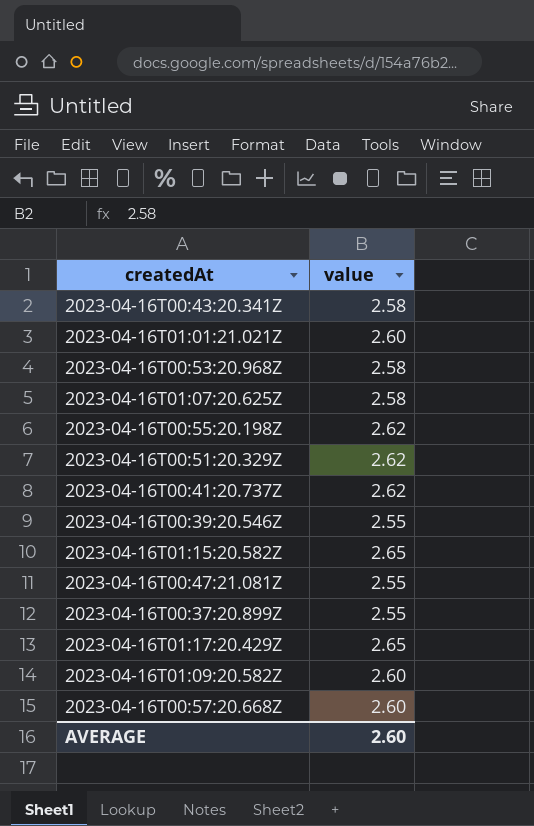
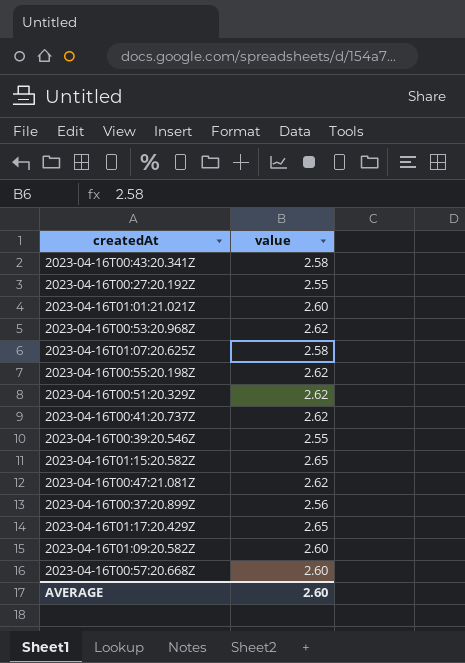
row 2023-04-16T00:27:20.192Z: none -> 2.55
2023-04-16T00:53:20.968Z | value: 2.58 -> 2.62
2023-04-16T00:47:21.081Z | value: 2.55 -> 2.62
2023-04-16T00:37:20.899Z | value: 2.55 -> 2.56

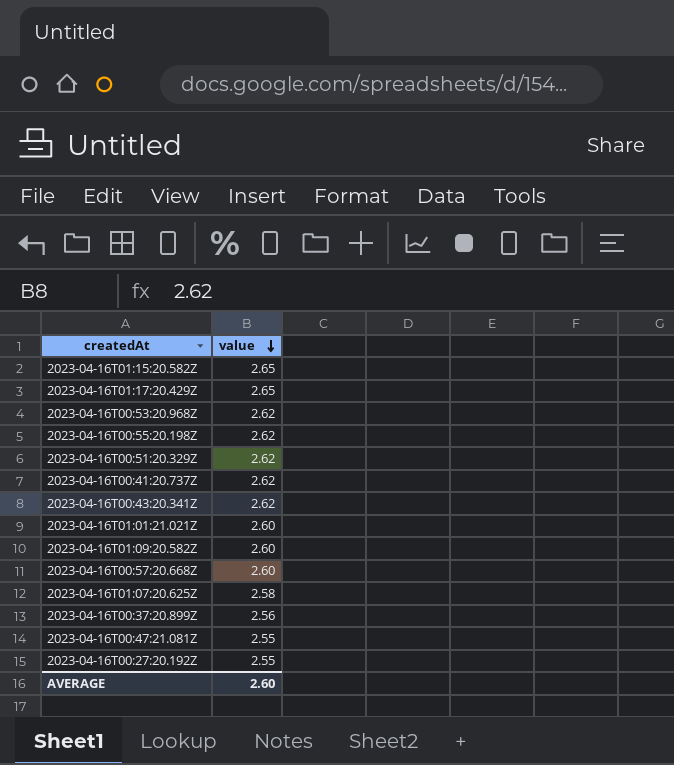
row order: none -> value descending
row 2023-04-16T00:39:20.546Z: 2.55 -> none
2023-04-16T00:43:20.341Z | value: 2.58 -> 2.62
2023-04-16T00:47:21.081Z | value: 2.62 -> 2.55

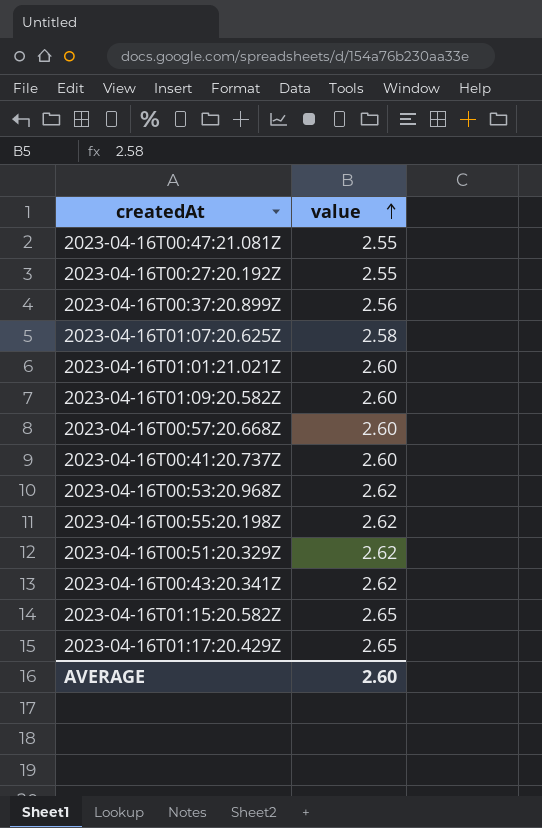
row order: value descending -> value ascending
2023-04-16T00:41:20.737Z | value: 2.62 -> 2.60

